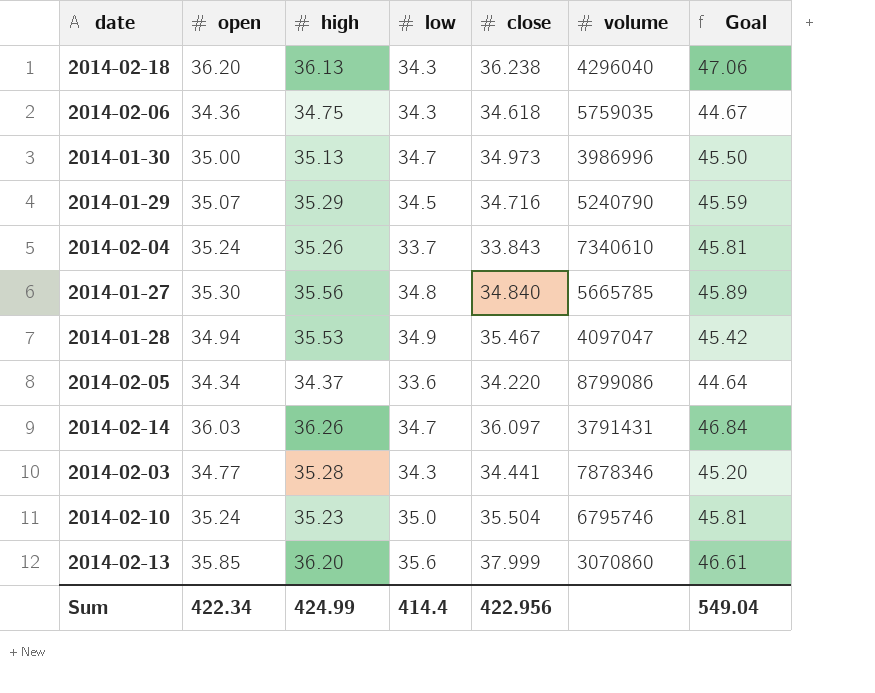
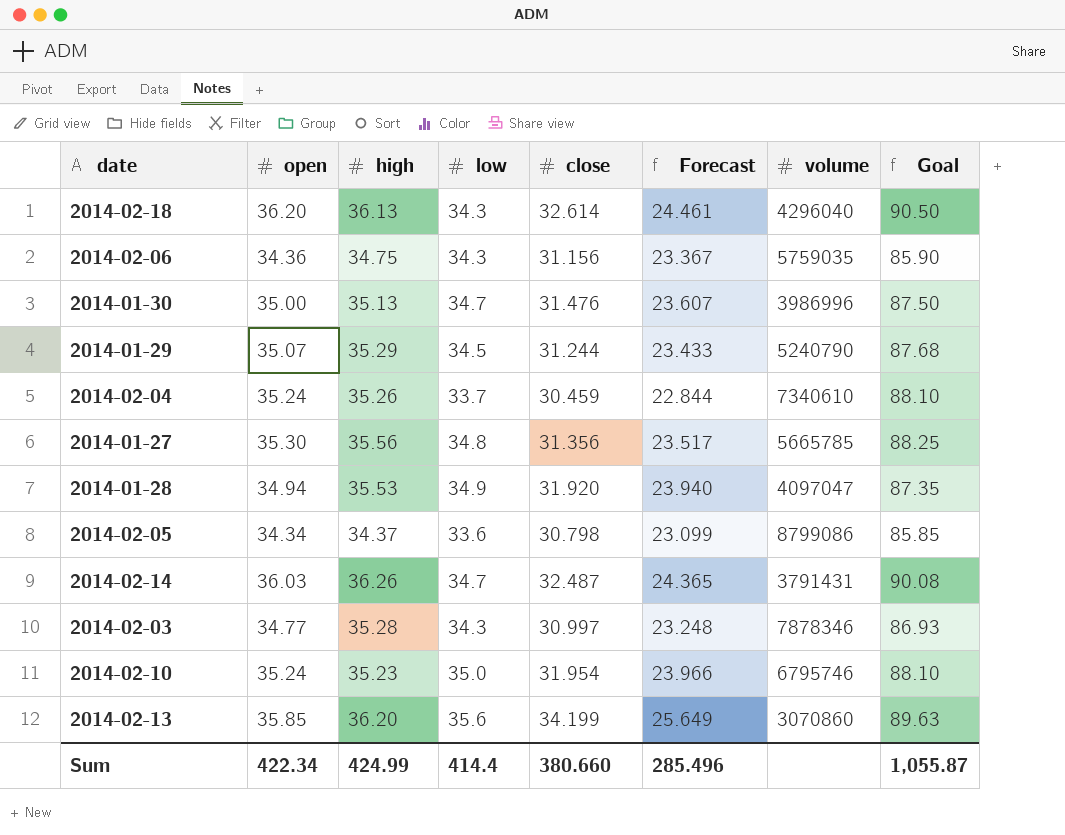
column Forecast | formula: none -> [close] * 0.75
column Goal | formula: [open] * 1.3 -> [open] * 2.5
2014-02-18 | close: 36.238 -> 32.614
2014-02-06 | close: 34.618 -> 31.156
2014-01-30 | close: 34.973 -> 31.476
2014-01-29 | close: 34.716 -> 31.244
2014-02-04 | close: 33.843 -> 30.459
2014-01-27 | close: 34.840 -> 31.356
2014-01-28 | close: 35.467 -> 31.920
2014-02-05 | close: 34.220 -> 30.798
2014-02-14 | close: 36.097 -> 32.487
2014-02-03 | close: 34.441 -> 30.997
2014-02-10 | close: 35.504 -> 31.954
2014-02-13 | close: 37.999 -> 34.199
Sum | close: 422.956 -> 380.660
Sum | Goal: 549.04 -> 1,055.87

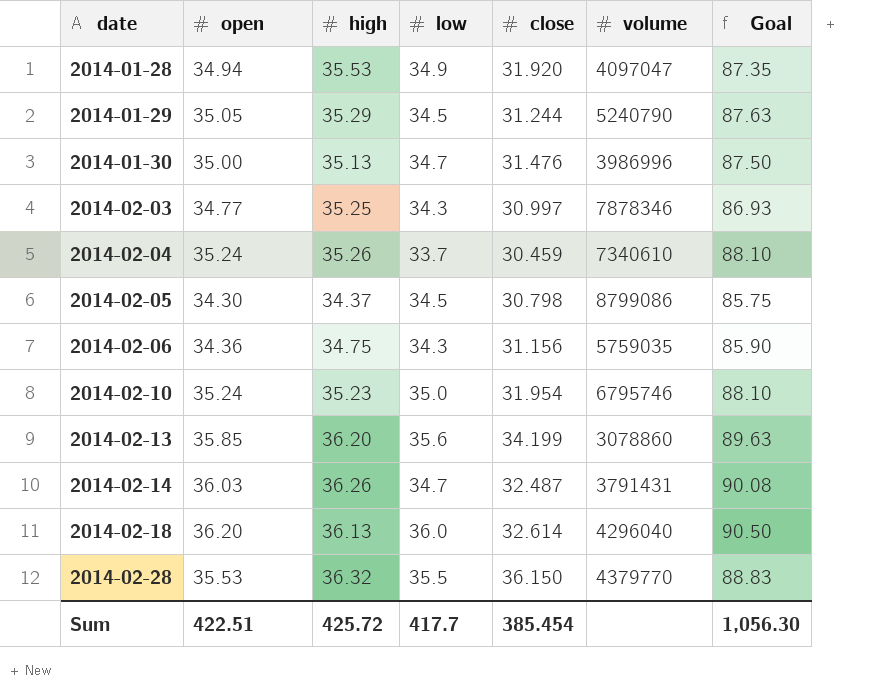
row order: none -> date ascending
column Forecast | formula: [close] * 0.75 -> none
row 2014-01-27: 35.30 | 35.56 | 34.8 | 31.356 | 23.517 | 5665785 | 88.25 -> none
2014-01-29 | open: 35.07 -> 35.05
2014-01-29 | Goal: 87.68 -> 87.63
2014-02-03 | high: 35.28 -> 35.25
2014-02-05 | open: 34.34 -> 34.30
2014-02-05 | low: 33.6 -> 34.5
2014-02-05 | Goal: 85.85 -> 85.75
2014-02-13 | volume: 3070860 -> 3078860
2014-02-18 | low: 34.3 -> 36.0
row 2014-02-28: none -> 35.53 | 36.32 | 35.5 | 36.150 | 4379770 | 88.83
Sum | open: 422.34 -> 422.51
Sum | high: 424.99 -> 425.72
Sum | low: 414.4 -> 417.7
Sum | close: 380.660 -> 385.454
Sum | Goal: 1,055.87 -> 1,056.30

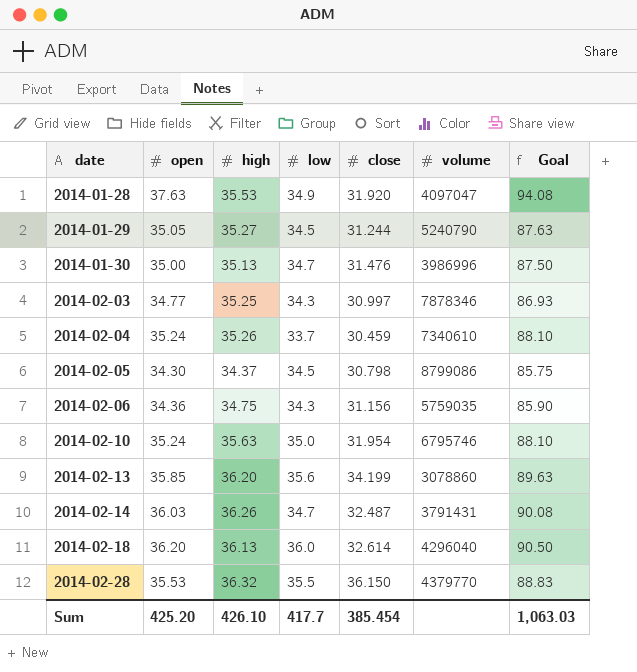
2014-01-28 | open: 34.94 -> 37.63
2014-01-28 | Goal: 87.35 -> 94.08
2014-01-29 | high: 35.29 -> 35.27
2014-02-10 | high: 35.23 -> 35.63
Sum | open: 422.51 -> 425.20
Sum | high: 425.72 -> 426.10
Sum | Goal: 1,056.30 -> 1,063.03

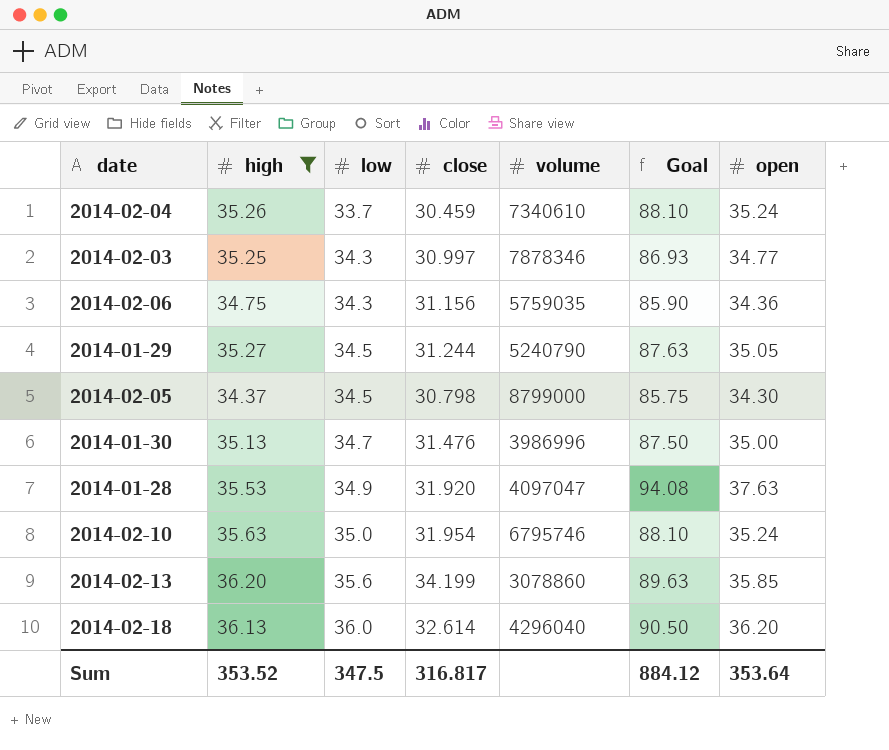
filter: none -> high <= 36.20
row order: date ascending -> low ascending
column open | position: 2 -> 7
2014-02-05 | volume: 8799086 -> 8799000
Sum | high: 426.10 -> 353.52
Sum | low: 417.7 -> 347.5
Sum | close: 385.454 -> 316.817
Sum | Goal: 1,063.03 -> 884.12
Sum | open: 425.20 -> 353.64

